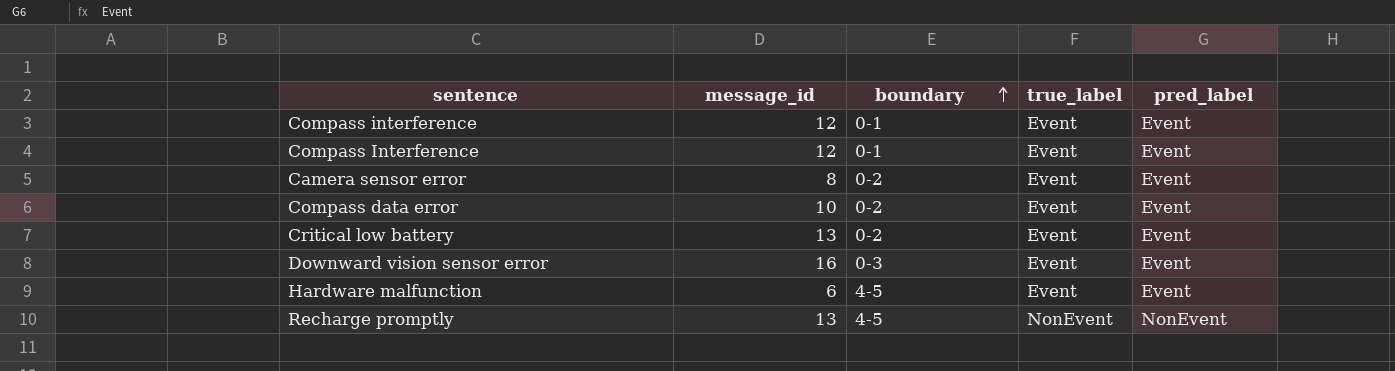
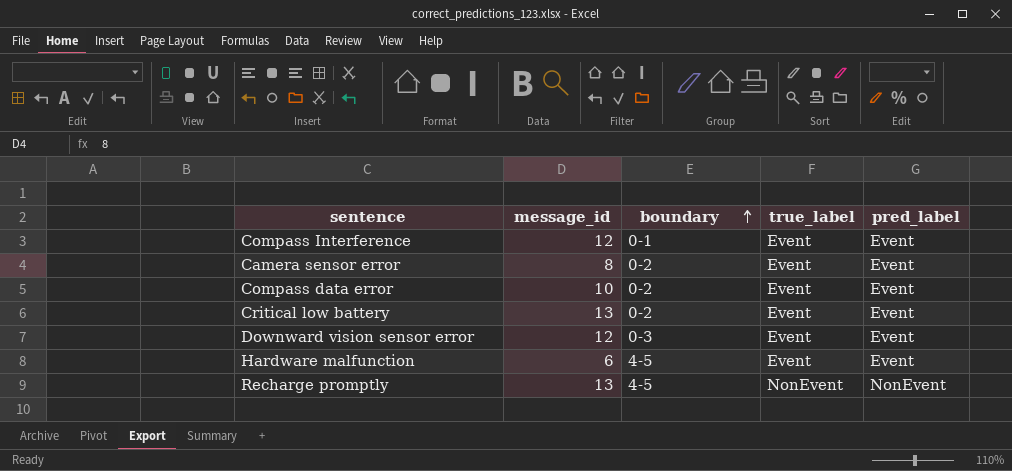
row Compass interference: 12 | 0-1 | Event | Event -> none
Downward vision sensor error | message_id: 16 -> 12

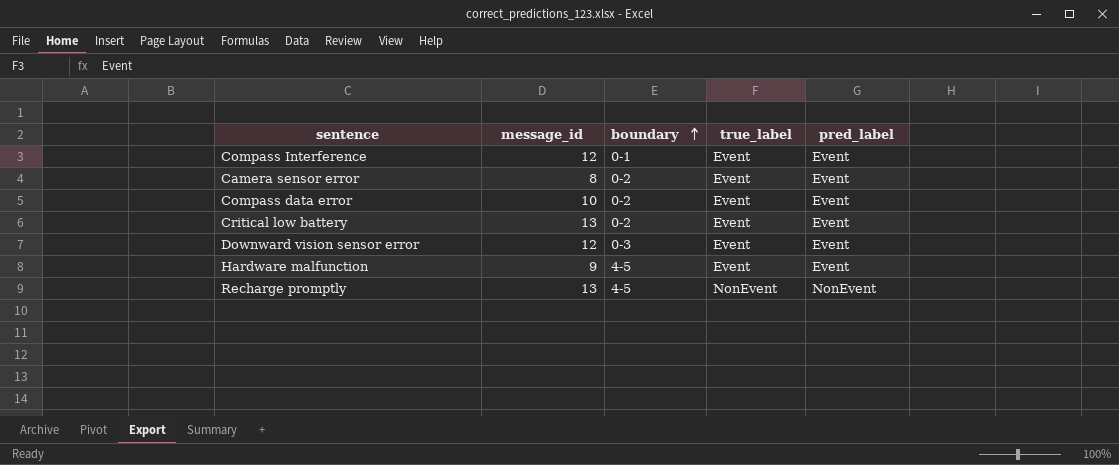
Hardware malfunction | message_id: 6 -> 9

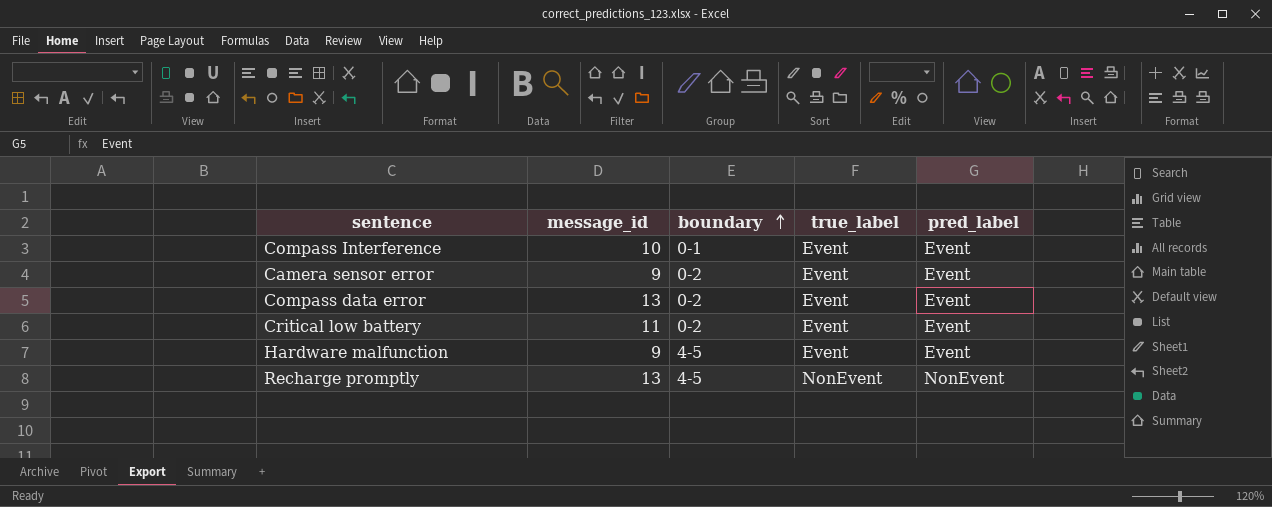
row Downward vision sensor error: 12 | 0-3 | Event | Event -> none
Compass Interference | message_id: 12 -> 10
Camera sensor error | message_id: 8 -> 9
Compass data error | message_id: 10 -> 13
Critical low battery | message_id: 13 -> 11

